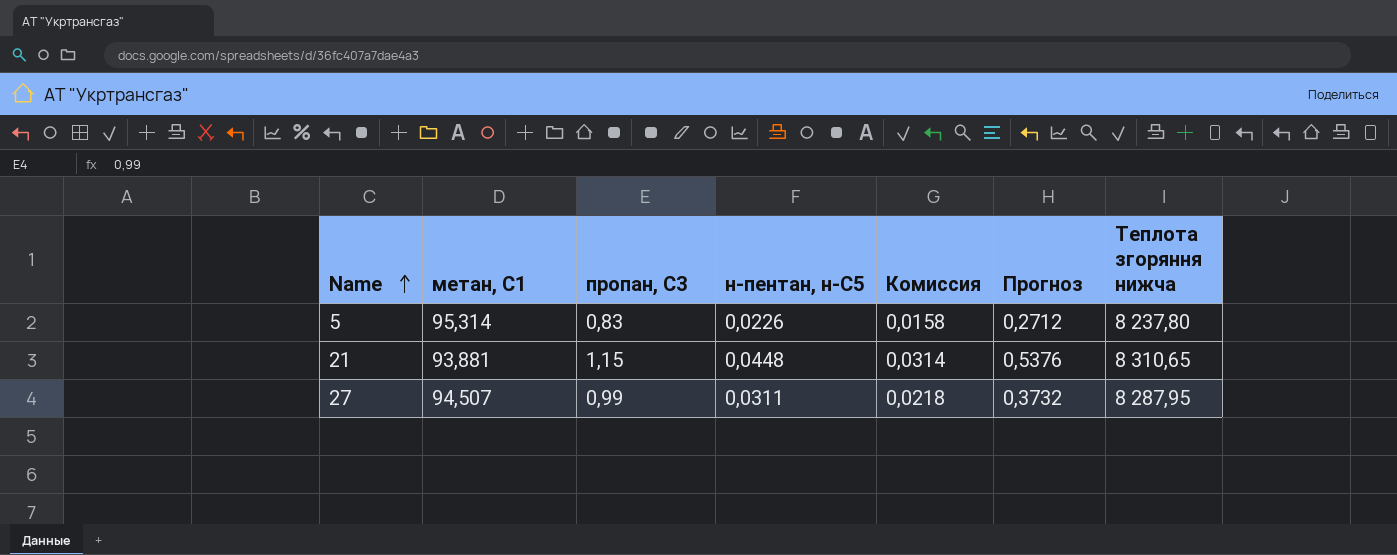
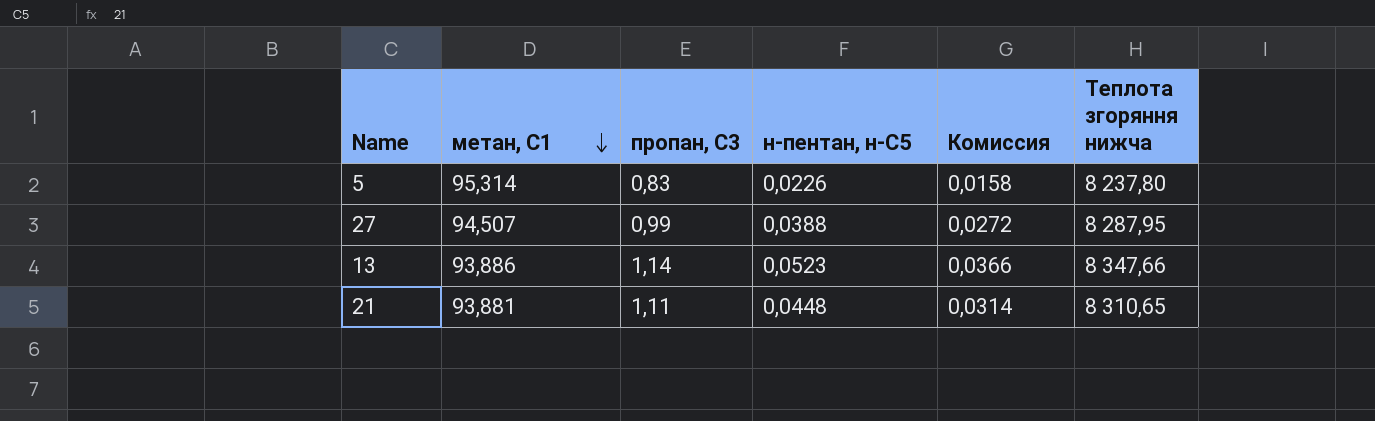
row order: Name ascending -> метан, С1 descending
column Прогноз | formula: [н-пентан, н-С5] * 12 -> none
27 | н-пентан, н-С5: 0,0311 -> 0,0388
27 | Комиссия: 0,0218 -> 0,0272
row 13: none -> 93,886 | 1,14 | 0,0523 | 0,0366 | 8 347,66
21 | пропан, С3: 1,15 -> 1,11

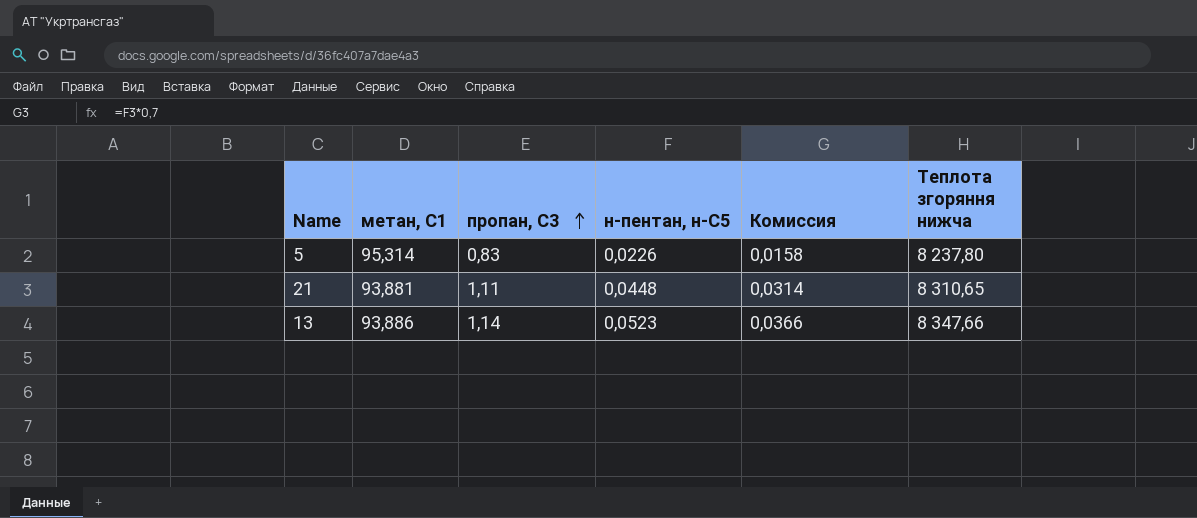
row order: метан, С1 descending -> пропан, С3 ascending
row 27: 94,507 | 0,99 | 0,0388 | 0,0272 | 8 287,95 -> none

